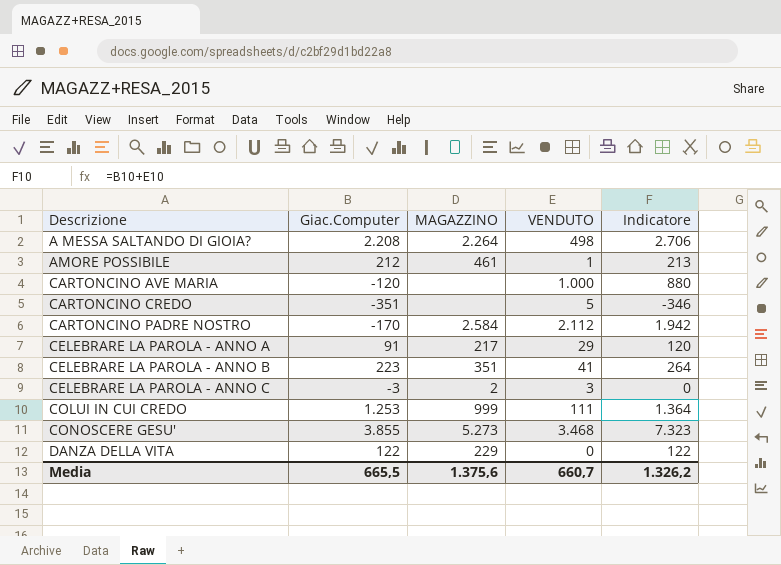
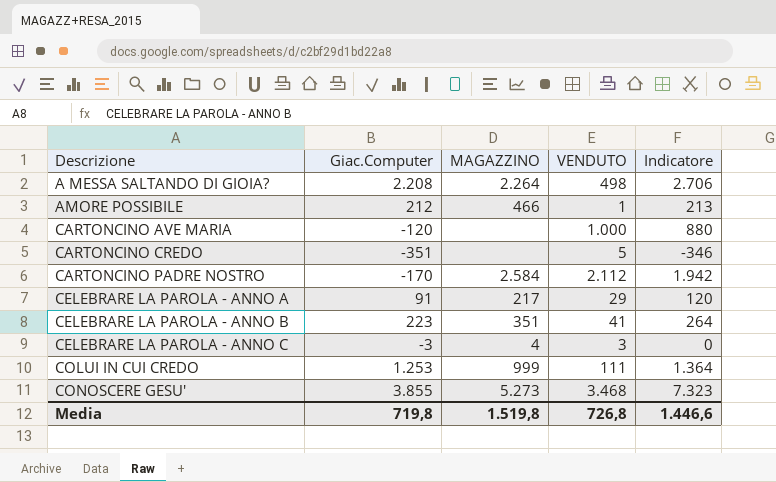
row DANZA DELLA VITA: 122 | 229 | 0 | 122 -> none
AMORE POSSIBILE | MAGAZZINO: 461 -> 466
CELEBRARE LA PAROLA - ANNO C | MAGAZZINO: 2 -> 4
Media | Giac.Computer: 665,5 -> 719,8
Media | MAGAZZINO: 1.375,6 -> 1.519,8
Media | VENDUTO: 660,7 -> 726,8
Media | Indicatore: 1.326,2 -> 1.446,6

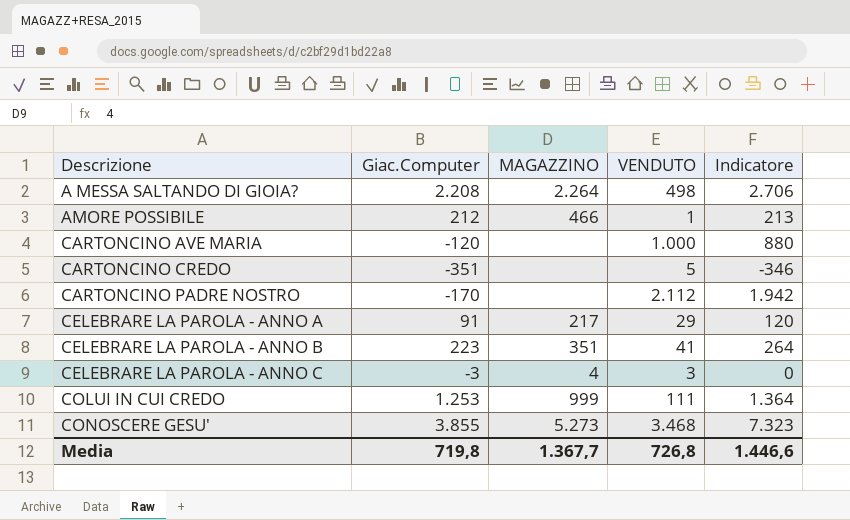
CARTONCINO PADRE NOSTRO | MAGAZZINO: 2.584 -> none
Media | MAGAZZINO: 1.519,8 -> 1.367,7

